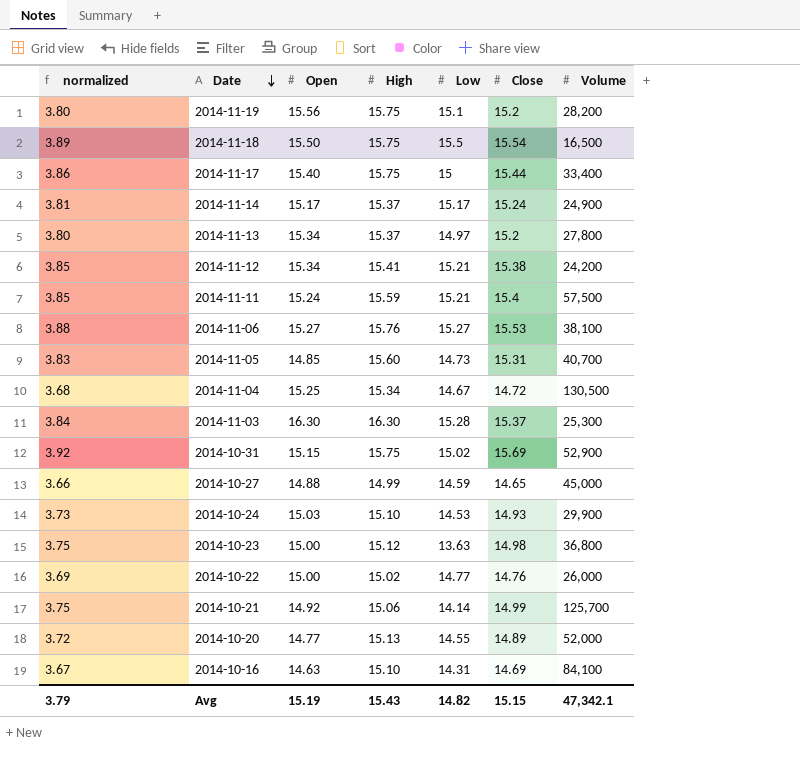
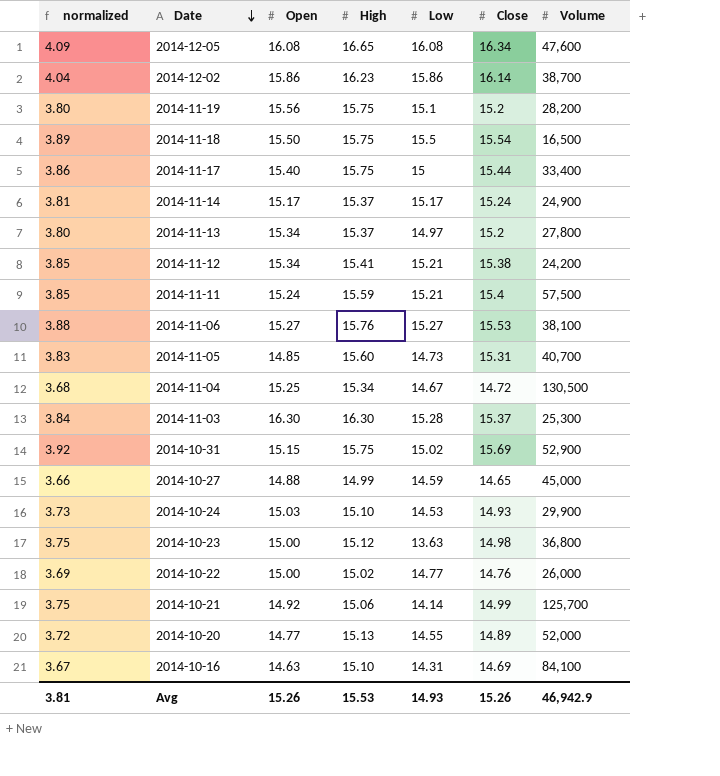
row 2014-12-05: none -> 4.09 | 16.08 | 16.65 | 16.08 | 16.34 | 47,600
row 2014-12-02: none -> 4.04 | 15.86 | 16.23 | 15.86 | 16.14 | 38,700
Avg | normalized: 3.79 -> 3.81
Avg | Open: 15.19 -> 15.26
Avg | High: 15.43 -> 15.53
Avg | Low: 14.82 -> 14.93
Avg | Close: 15.15 -> 15.26
Avg | Volume: 47,342.1 -> 46,942.9

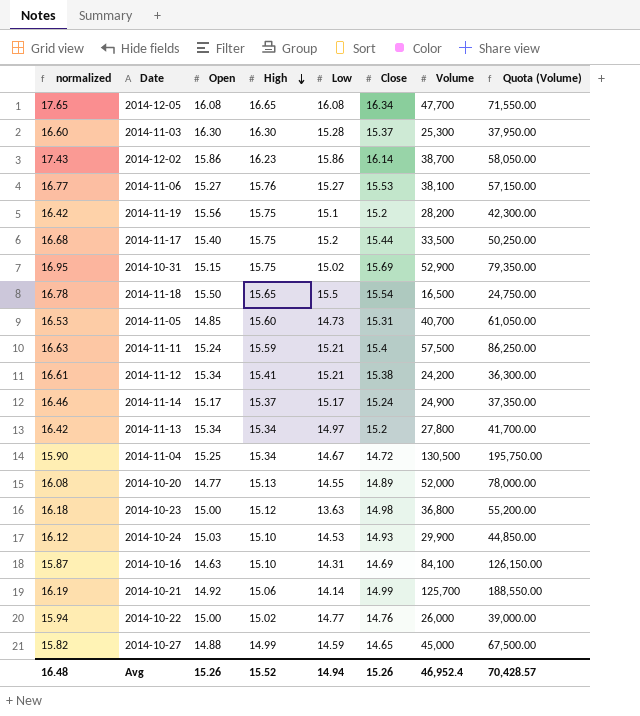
row order: Date descending -> High descending
column normalized | formula: [Close] * 0.25 -> [Close] * 1.08
column Quota (Volume) | formula: none -> [Volume] * 1.5
2014-12-05 | Volume: 47,600 -> 47,700
2014-11-17 | Low: 15 -> 15.2
2014-11-17 | Volume: 33,400 -> 33,500
2014-11-18 | High: 15.75 -> 15.65
2014-11-13 | High: 15.37 -> 15.34
Avg | normalized: 3.81 -> 16.48
Avg | High: 15.53 -> 15.52
Avg | Low: 14.93 -> 14.94
Avg | Volume: 46,942.9 -> 46,952.4

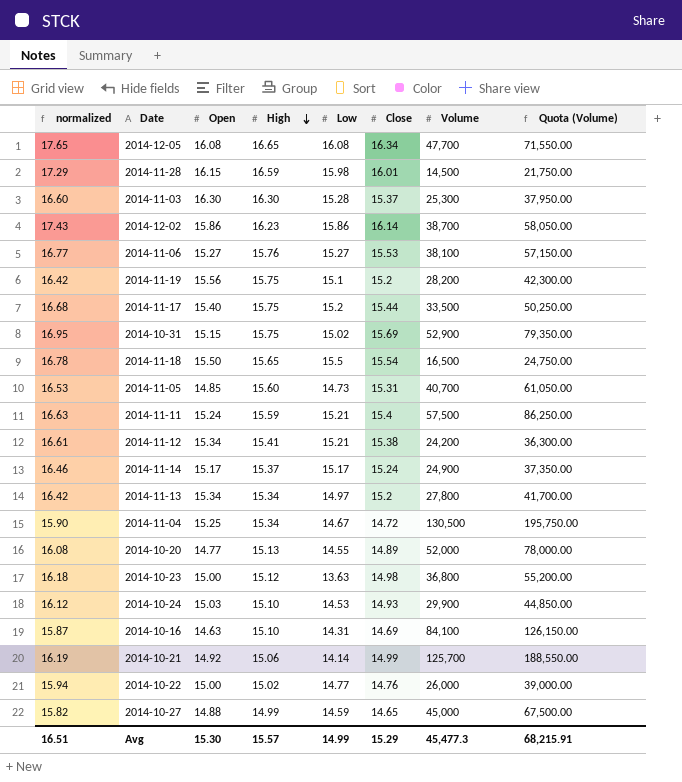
row 2014-11-28: none -> 17.29 | 16.15 | 16.59 | 15.98 | 16.01 | 14,500 | 21,750.00
Avg | normalized: 16.48 -> 16.51
Avg | Open: 15.26 -> 15.30
Avg | High: 15.52 -> 15.57
Avg | Low: 14.94 -> 14.99
Avg | Close: 15.26 -> 15.29
Avg | Volume: 46,952.4 -> 45,477.3
Avg | Quota (Volume): 70,428.57 -> 68,215.91

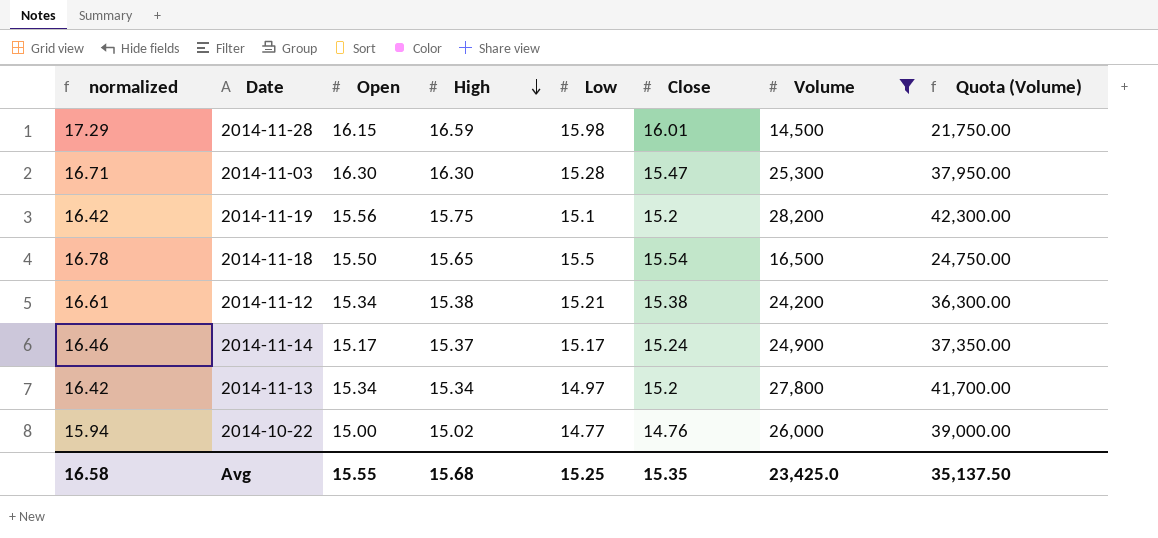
filter: none -> Volume <= 28,200
2014-11-03 | normalized: 16.60 -> 16.71
2014-11-03 | Close: 15.37 -> 15.47
2014-11-12 | High: 15.41 -> 15.38
Avg | normalized: 16.51 -> 16.58
Avg | Open: 15.30 -> 15.55
Avg | High: 15.57 -> 15.68
Avg | Low: 14.99 -> 15.25
Avg | Close: 15.29 -> 15.35
Avg | Volume: 45,477.3 -> 23,425.0
Avg | Quota (Volume): 68,215.91 -> 35,137.50

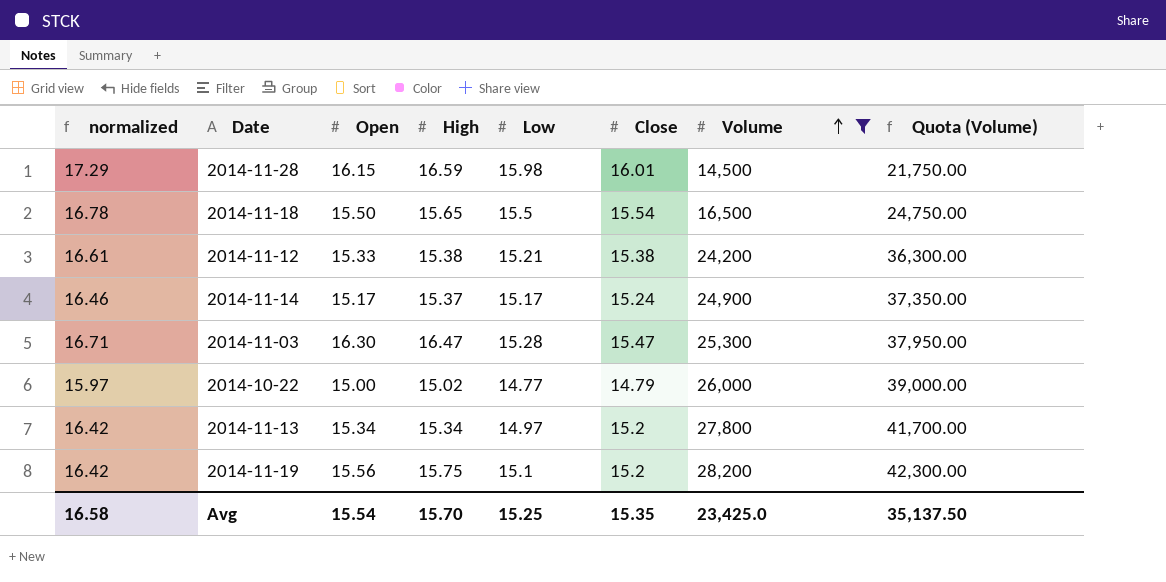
row order: High descending -> Volume ascending
2014-11-12 | Open: 15.34 -> 15.33
2014-11-03 | High: 16.30 -> 16.47
2014-10-22 | normalized: 15.94 -> 15.97
2014-10-22 | Close: 14.76 -> 14.79
Avg | Open: 15.55 -> 15.54
Avg | High: 15.68 -> 15.70

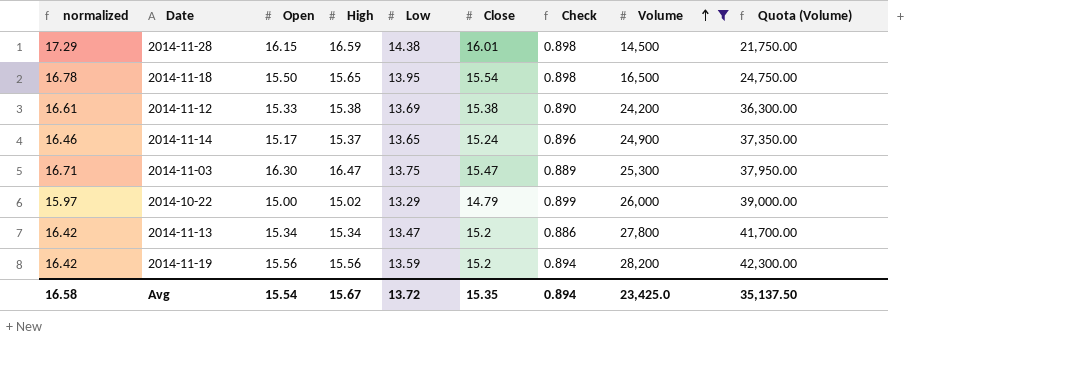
column Check | formula: none -> [Low] / [Close]
2014-11-28 | Low: 15.98 -> 14.38
2014-11-18 | Low: 15.5 -> 13.95
2014-11-12 | Low: 15.21 -> 13.69
2014-11-14 | Low: 15.17 -> 13.65
2014-11-03 | Low: 15.28 -> 13.75
2014-10-22 | Low: 14.77 -> 13.29
2014-11-13 | Low: 14.97 -> 13.47
2014-11-19 | High: 15.75 -> 15.56
2014-11-19 | Low: 15.1 -> 13.59
Avg | High: 15.70 -> 15.67
Avg | Low: 15.25 -> 13.72

